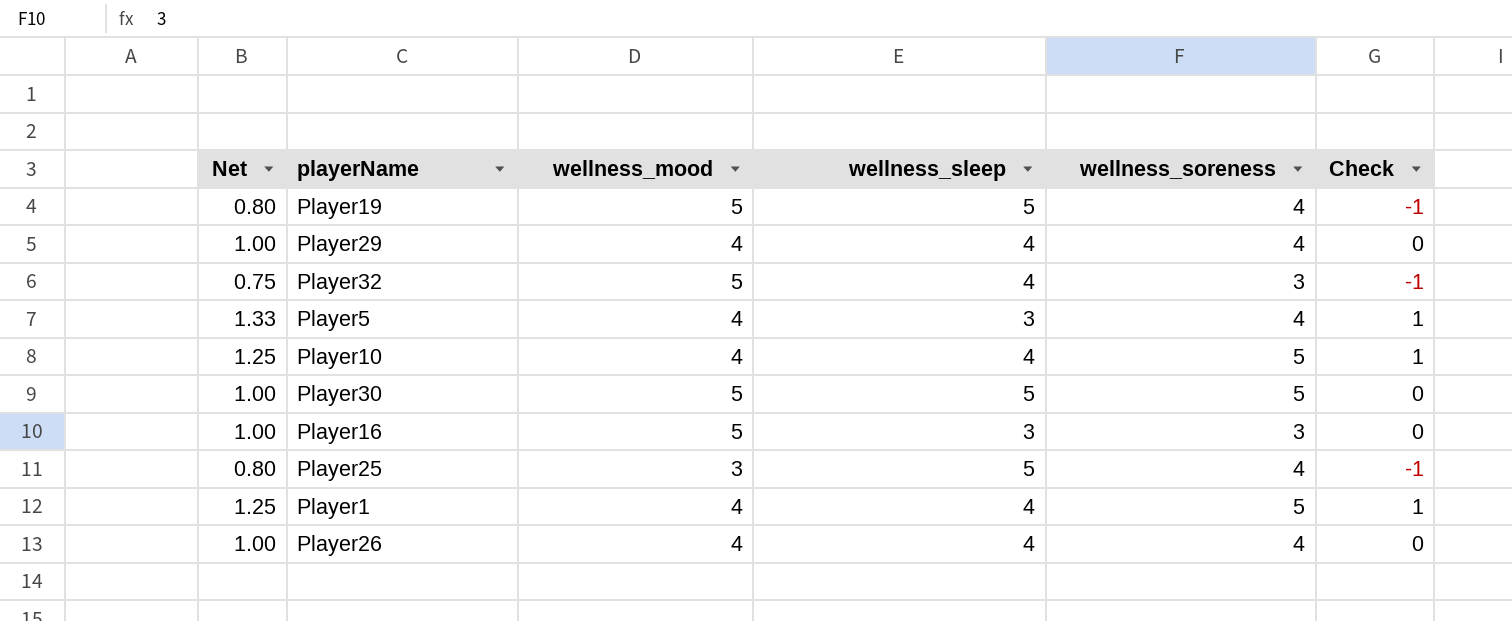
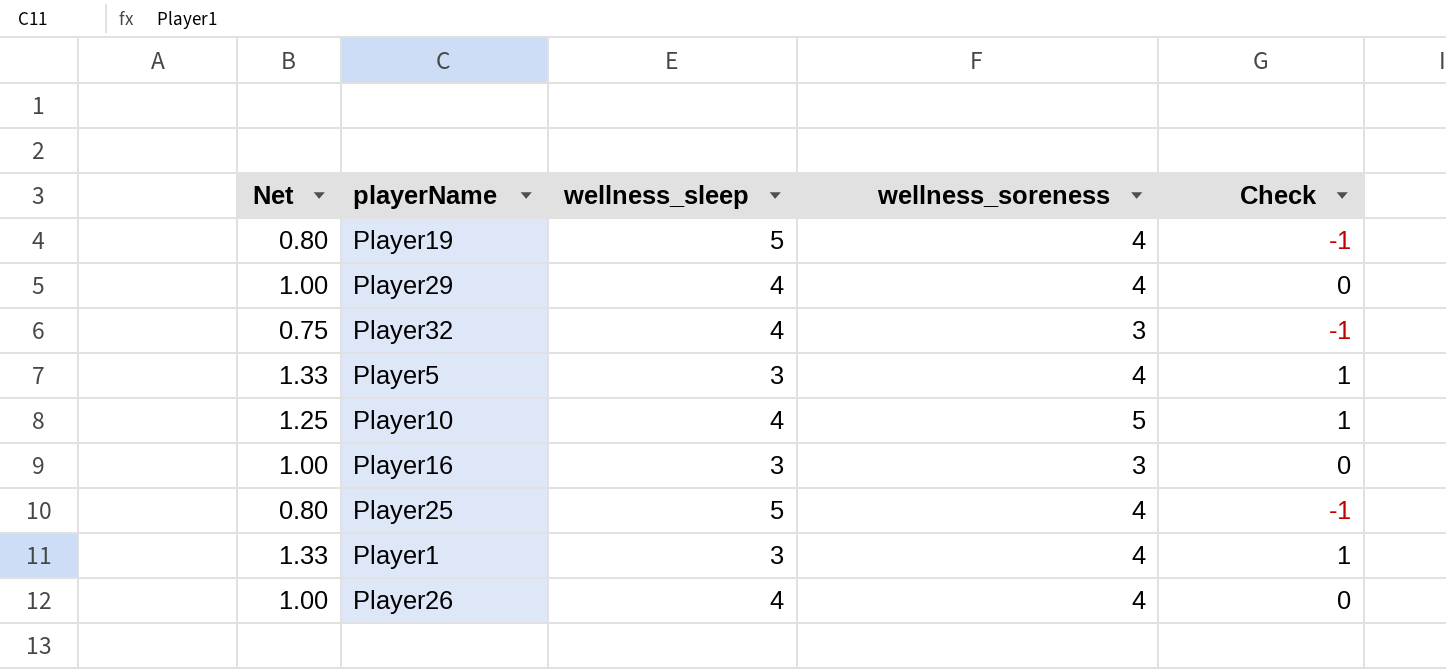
column wellness_mood | position: 3 -> none
row Player30: 1.00 | 5 | 5 | 5 | 0 -> none
Player1 | Net: 1.25 -> 1.33
Player1 | wellness_sleep: 4 -> 3
Player1 | wellness_soreness: 5 -> 4

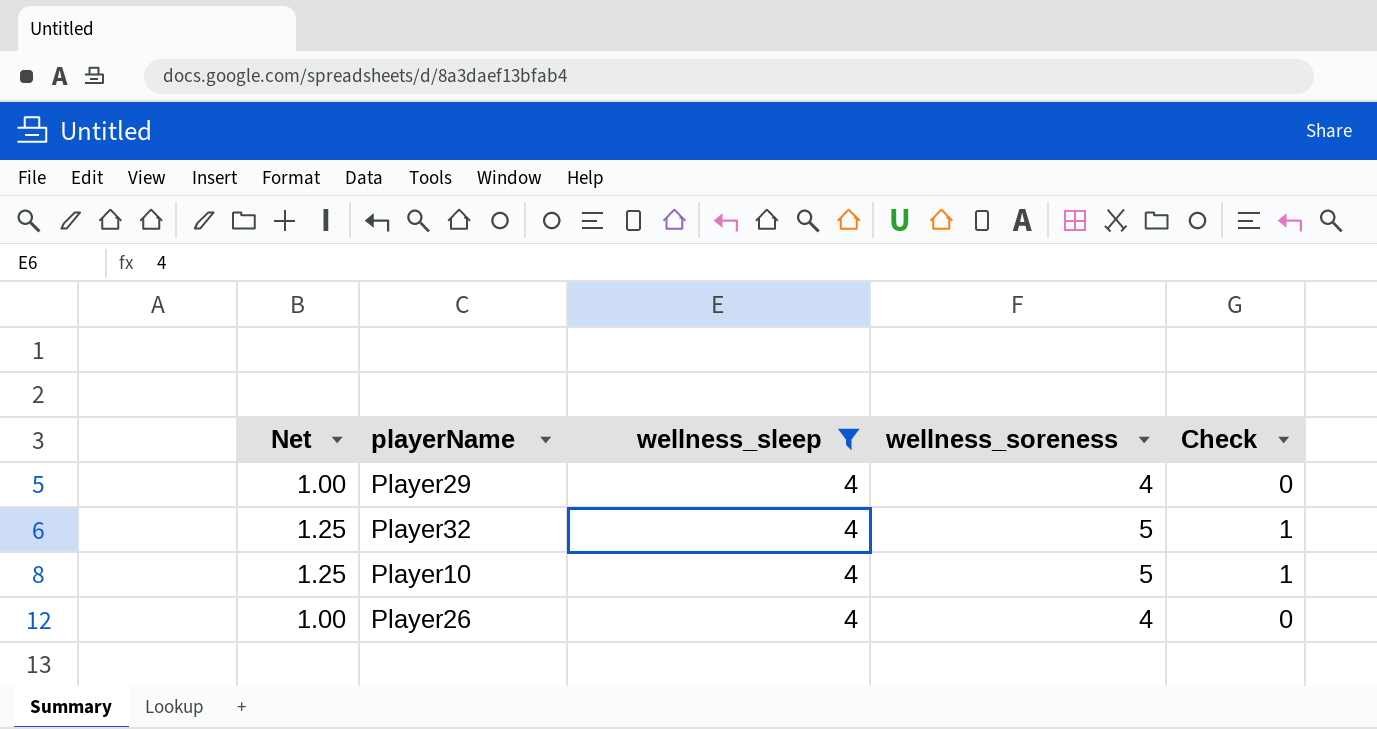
filter: none -> wellness_sleep = 4
Player32 | Net: 0.75 -> 1.25
Player32 | wellness_soreness: 3 -> 5
Player32 | Check: -1 -> 1

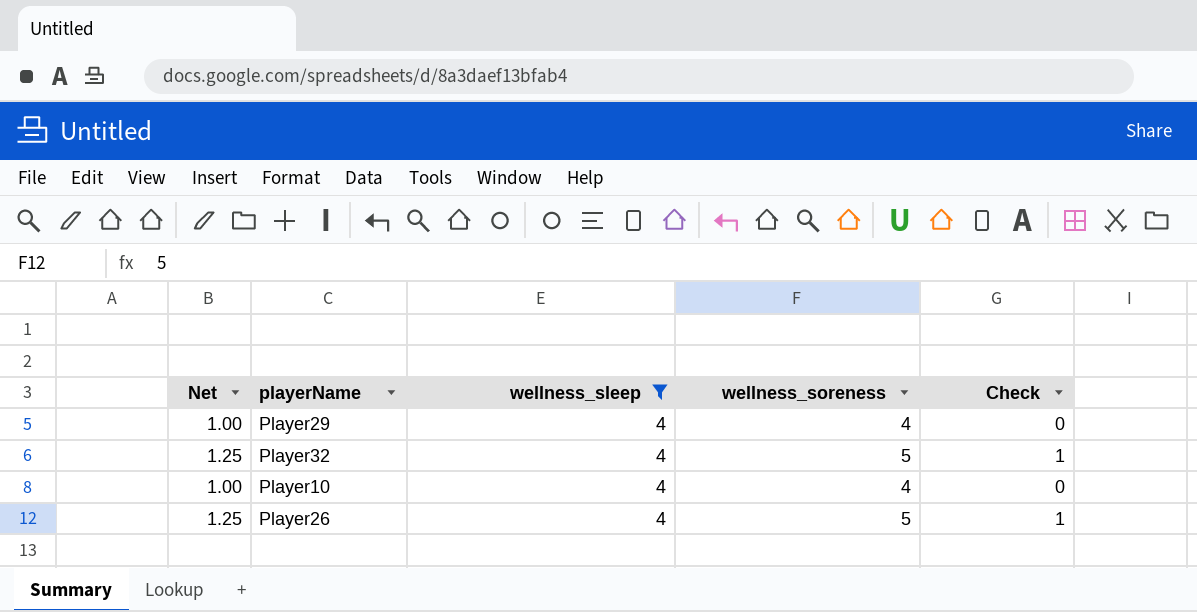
Player10 | Net: 1.25 -> 1.00
Player10 | wellness_soreness: 5 -> 4
Player10 | Check: 1 -> 0
Player26 | Net: 1.00 -> 1.25
Player26 | wellness_soreness: 4 -> 5
Player26 | Check: 0 -> 1

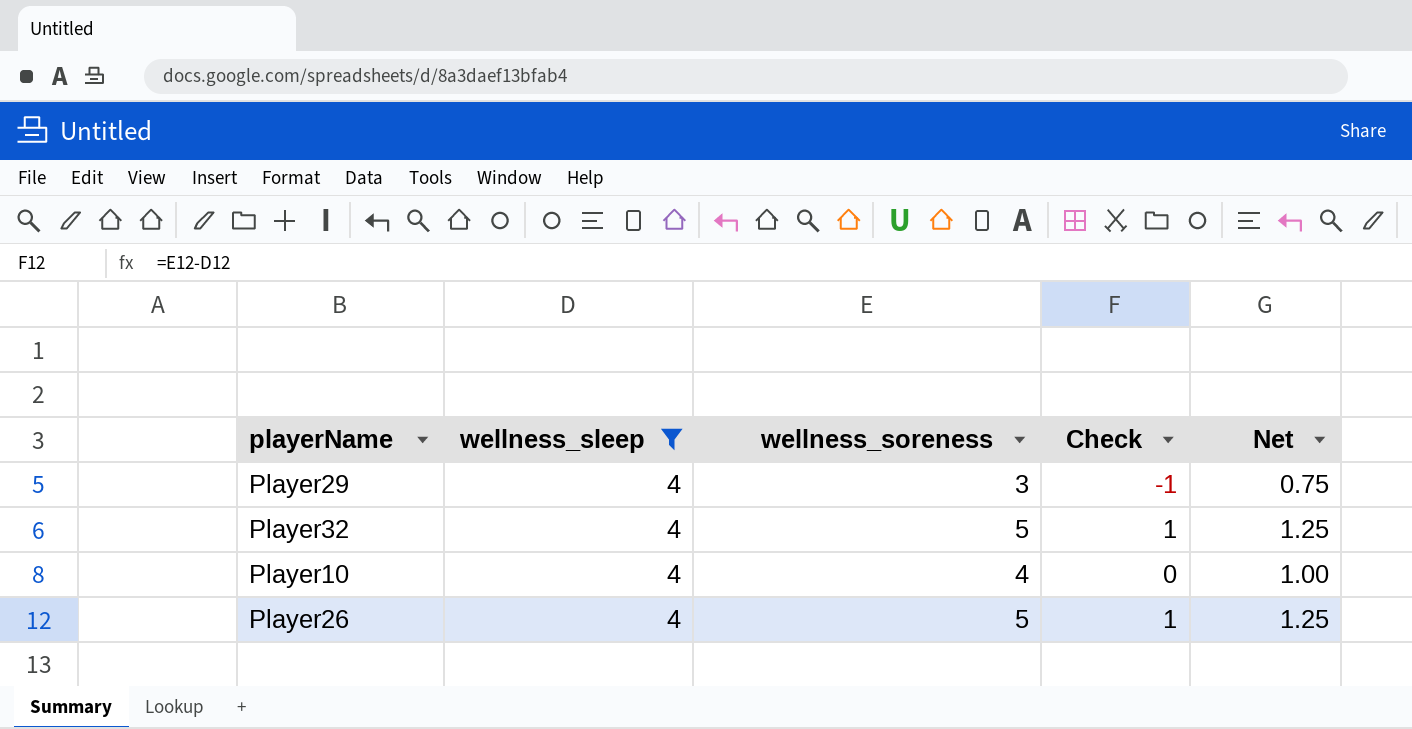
column Net | position: 1 -> 5
Player29 | wellness_soreness: 4 -> 3
Player29 | Check: 0 -> -1
Player29 | Net: 1.00 -> 0.75

